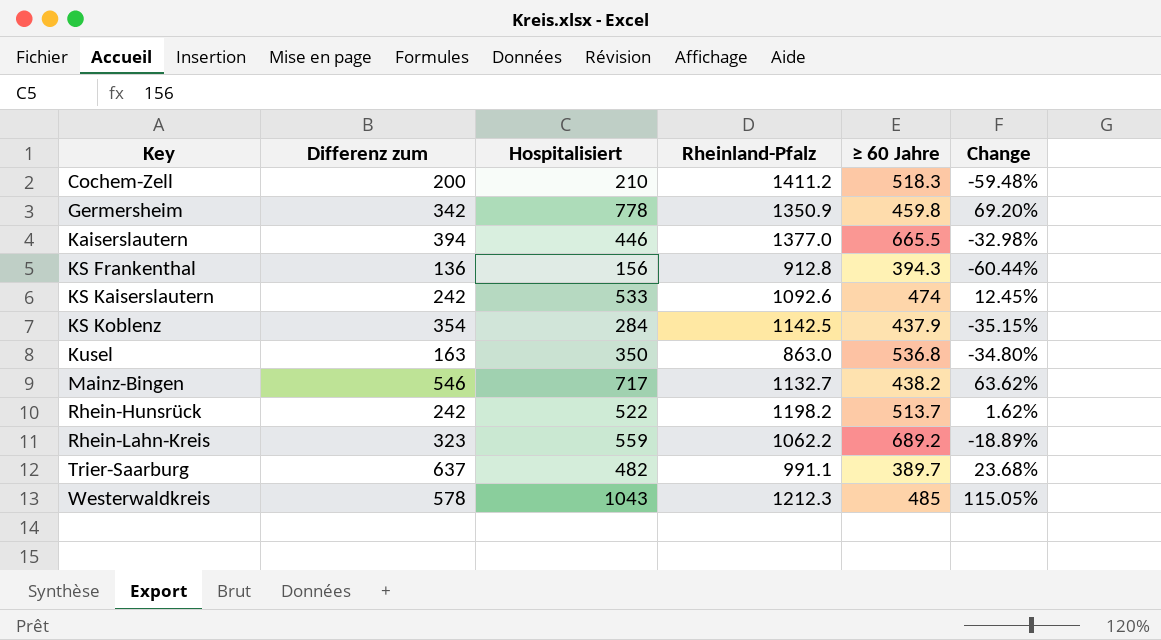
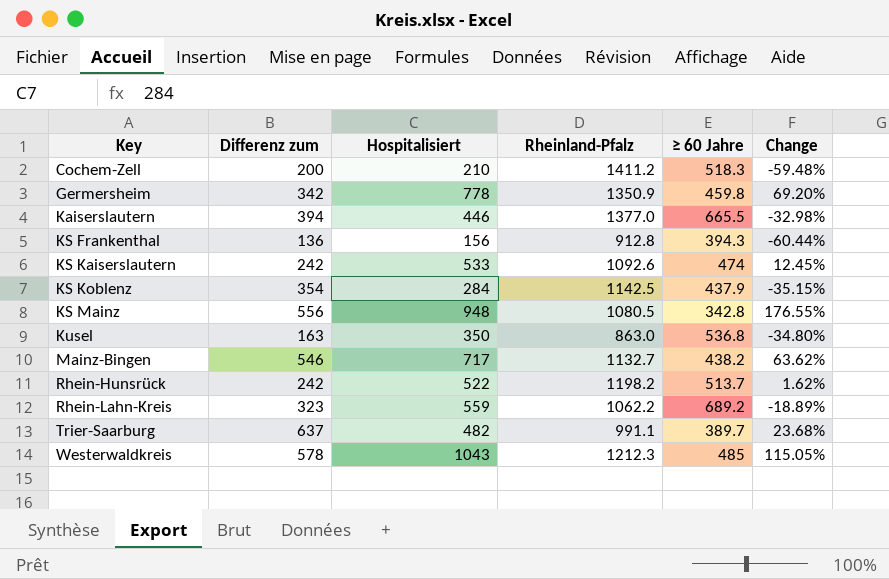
row KS Mainz: none -> 556 | 948 | 1080.5 | 342.8 | 176.55%

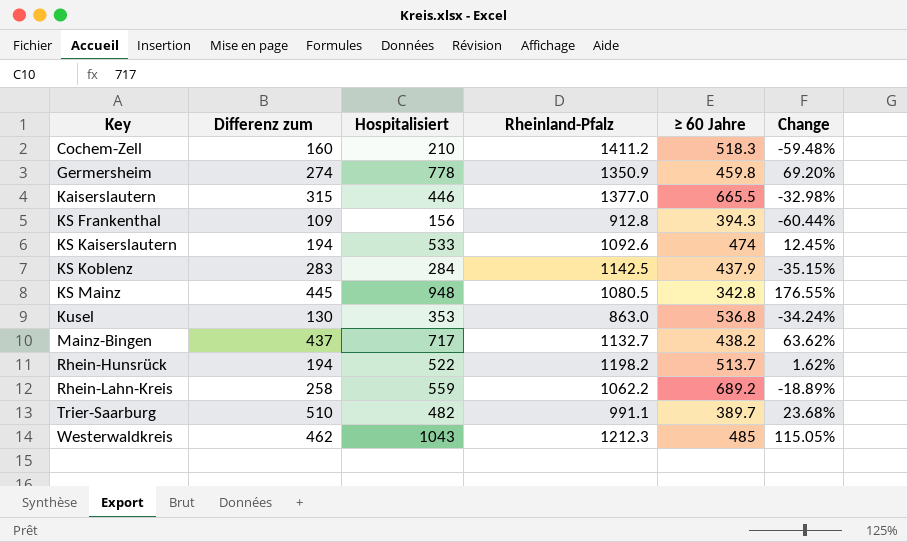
Cochem-Zell | Differenz zum: 200 -> 160
Germersheim | Differenz zum: 342 -> 274
Kaiserslautern | Differenz zum: 394 -> 315
KS Frankenthal | Differenz zum: 136 -> 109
KS Kaiserslautern | Differenz zum: 242 -> 194
KS Koblenz | Differenz zum: 354 -> 283
KS Mainz | Differenz zum: 556 -> 445
Kusel | Differenz zum: 163 -> 130
Kusel | Hospitalisiert: 350 -> 353
Kusel | Change: -34.80% -> -34.24%
Mainz-Bingen | Differenz zum: 546 -> 437
Rhein-Hunsrück | Differenz zum: 242 -> 194
Rhein-Lahn-Kreis | Differenz zum: 323 -> 258
Trier-Saarburg | Differenz zum: 637 -> 510
Westerwaldkreis | Differenz zum: 578 -> 462

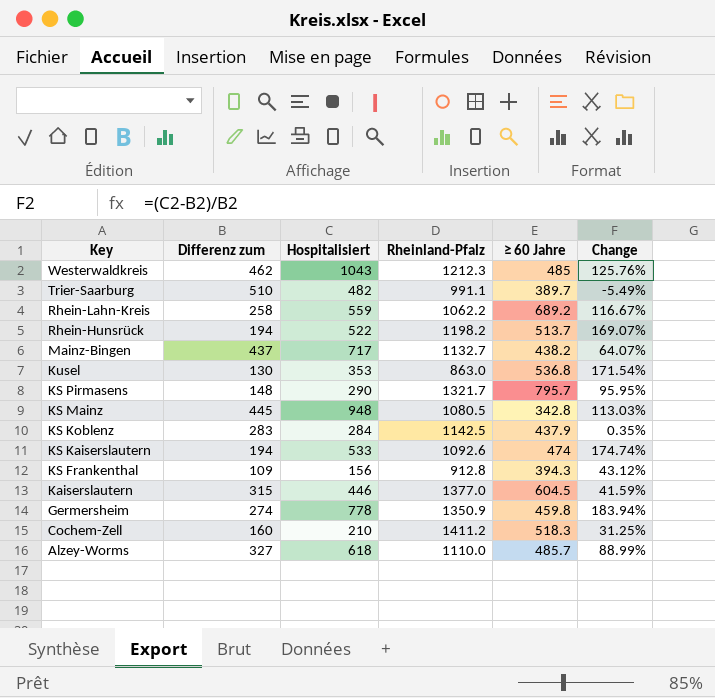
row order: Key ascending -> Key descending
column Change | formula: ([Hospitalisiert] - [≥ 60 Jahre]) / [≥ 60 Jahre] -> ([Hospitalisiert] - [Differenz zum]) / [Differenz zum]
row KS Pirmasens: none -> 148 | 290 | 1321.7 | 795.7 | 95.95%
Kaiserslautern | ≥ 60 Jahre: 665.5 -> 604.5
row Alzey-Worms: none -> 327 | 618 | 1110.0 | 485.7 | 88.99%

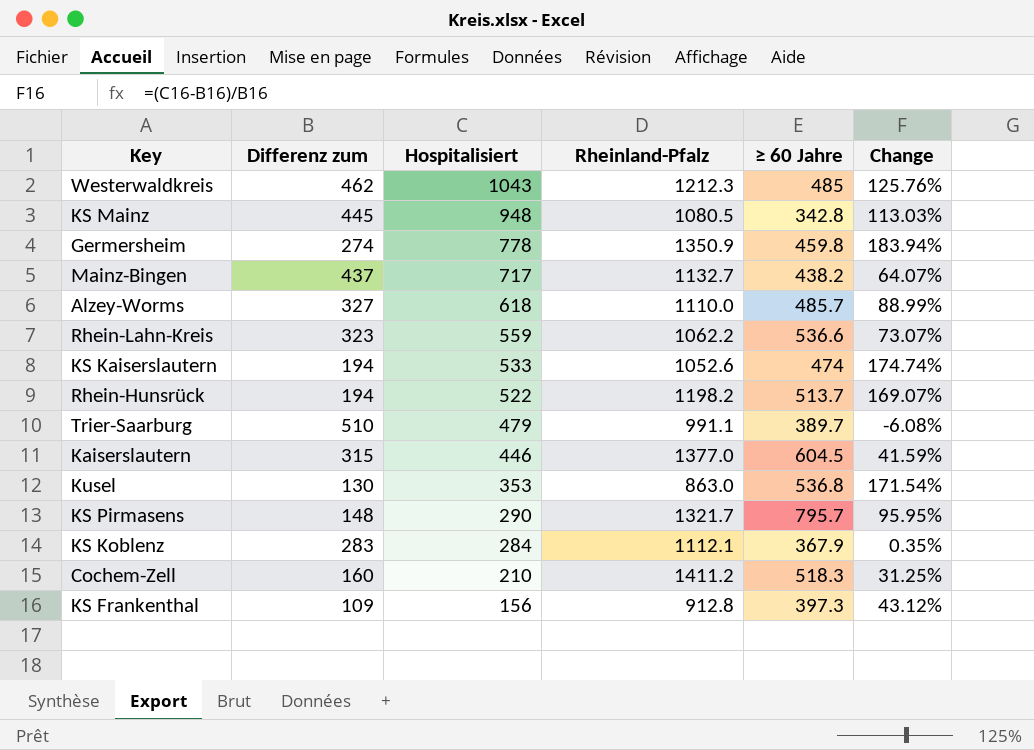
row order: Key descending -> Hospitalisiert descending
Rhein-Lahn-Kreis | Differenz zum: 258 -> 323
Rhein-Lahn-Kreis | ≥ 60 Jahre: 689.2 -> 536.6
Rhein-Lahn-Kreis | Change: 116.67% -> 73.07%
KS Kaiserslautern | Rheinland-Pfalz: 1092.6 -> 1052.6
Trier-Saarburg | Hospitalisiert: 482 -> 479
Trier-Saarburg | Change: -5.49% -> -6.08%
KS Koblenz | Rheinland-Pfalz: 1142.5 -> 1112.1
KS Koblenz | ≥ 60 Jahre: 437.9 -> 367.9
KS Frankenthal | ≥ 60 Jahre: 394.3 -> 397.3

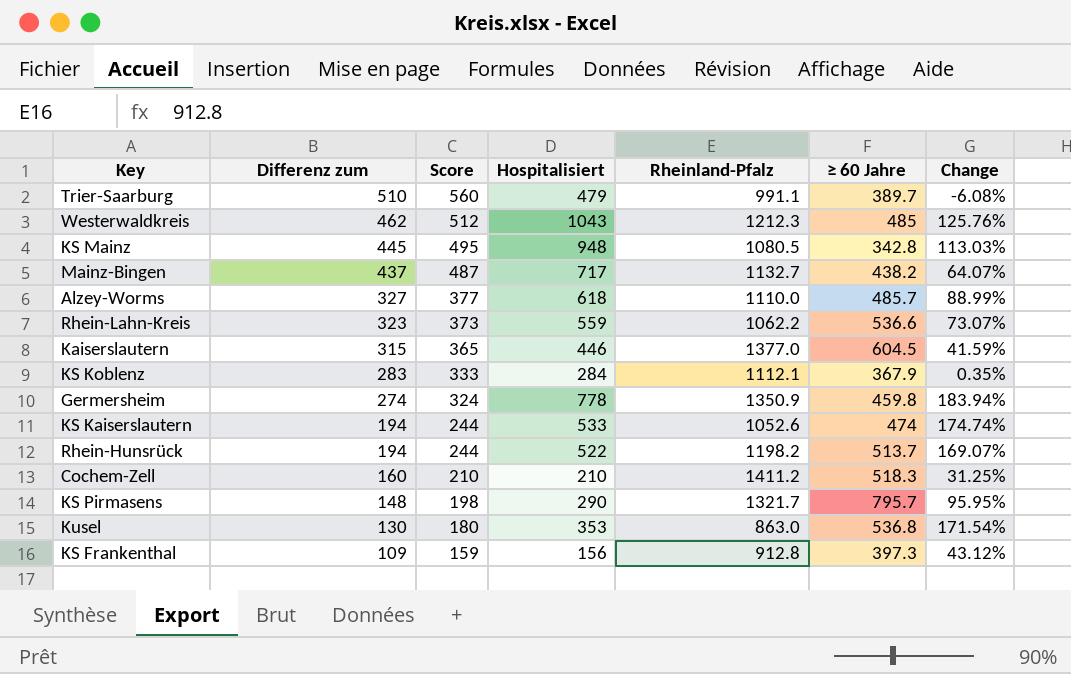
row order: Hospitalisiert descending -> Differenz zum descending
column Score | formula: none -> [Differenz zum] + 50

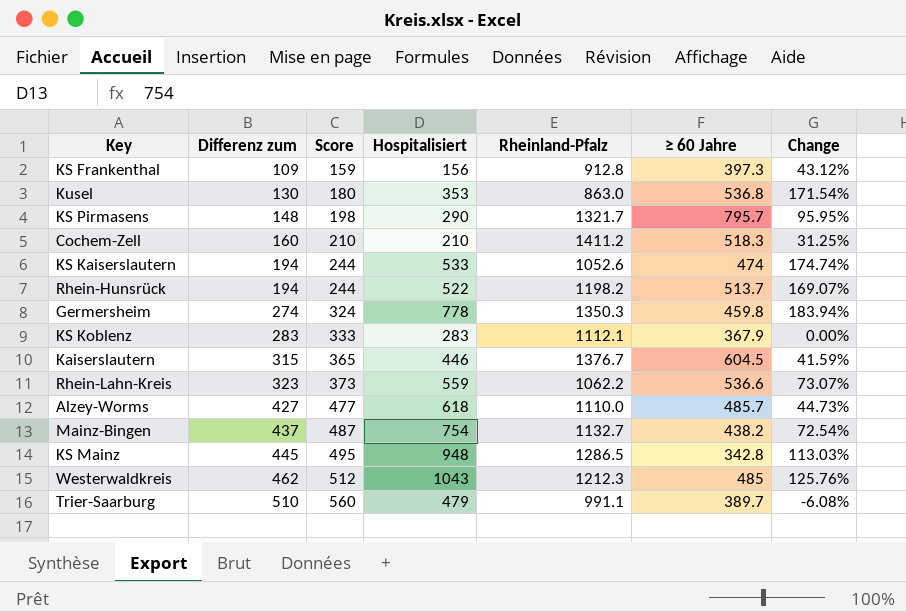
row order: Differenz zum descending -> Differenz zum ascending
Germersheim | Rheinland-Pfalz: 1350.9 -> 1350.3
KS Koblenz | Hospitalisiert: 284 -> 283
KS Koblenz | Change: 0.35% -> 0.00%
Kaiserslautern | Rheinland-Pfalz: 1377.0 -> 1376.7
Alzey-Worms | Differenz zum: 327 -> 427
Alzey-Worms | Score: 377 -> 477
Alzey-Worms | Change: 88.99% -> 44.73%
Mainz-Bingen | Hospitalisiert: 717 -> 754
Mainz-Bingen | Change: 64.07% -> 72.54%
KS Mainz | Rheinland-Pfalz: 1080.5 -> 1286.5

